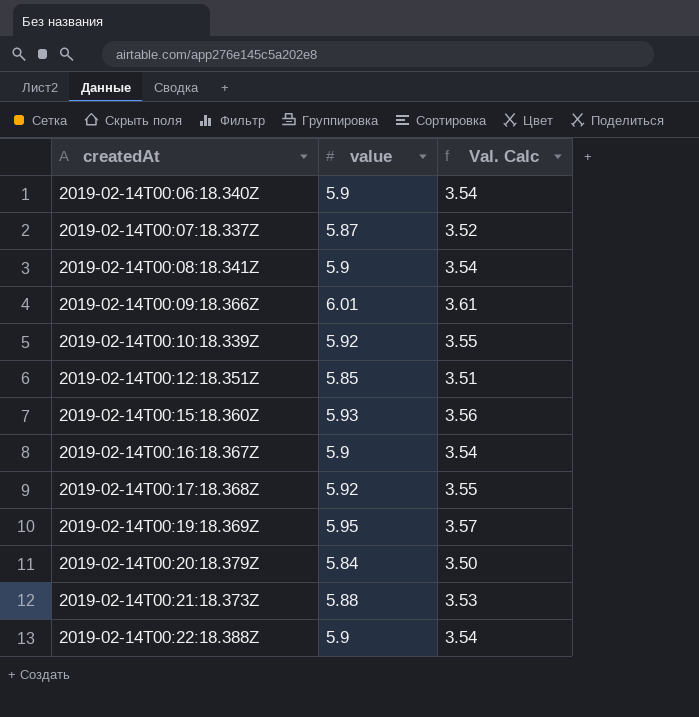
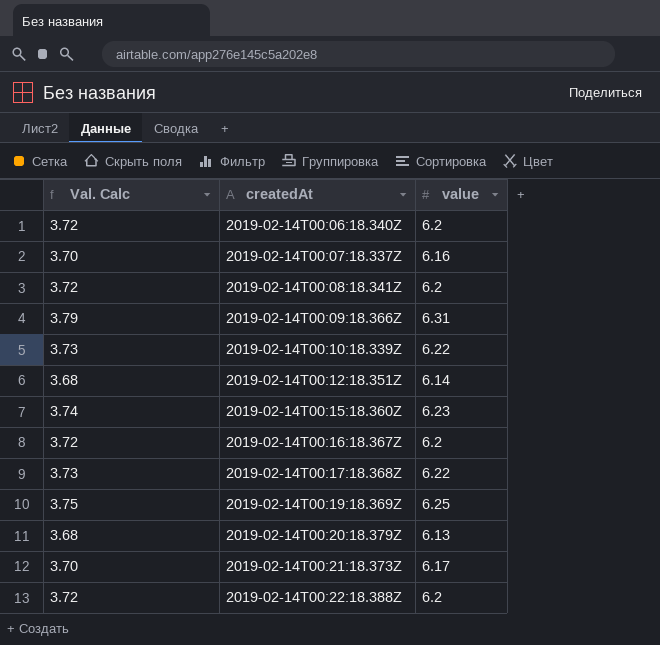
column Val. Calc | position: 3 -> 1
2019-02-14T00:06:18.340Z | Val. Calc: 3.54 -> 3.72
2019-02-14T00:06:18.340Z | value: 5.9 -> 6.2
2019-02-14T00:07:18.337Z | Val. Calc: 3.52 -> 3.70
2019-02-14T00:07:18.337Z | value: 5.87 -> 6.16
2019-02-14T00:08:18.341Z | Val. Calc: 3.54 -> 3.72
2019-02-14T00:08:18.341Z | value: 5.9 -> 6.2
2019-02-14T00:09:18.366Z | Val. Calc: 3.61 -> 3.79
2019-02-14T00:09:18.366Z | value: 6.01 -> 6.31
2019-02-14T00:10:18.339Z | Val. Calc: 3.55 -> 3.73
2019-02-14T00:10:18.339Z | value: 5.92 -> 6.22
2019-02-14T00:12:18.351Z | Val. Calc: 3.51 -> 3.68
2019-02-14T00:12:18.351Z | value: 5.85 -> 6.14
2019-02-14T00:15:18.360Z | Val. Calc: 3.56 -> 3.74
2019-02-14T00:15:18.360Z | value: 5.93 -> 6.23
2019-02-14T00:16:18.367Z | Val. Calc: 3.54 -> 3.72
2019-02-14T00:16:18.367Z | value: 5.9 -> 6.2
2019-02-14T00:17:18.368Z | Val. Calc: 3.55 -> 3.73
2019-02-14T00:17:18.368Z | value: 5.92 -> 6.22
2019-02-14T00:19:18.369Z | Val. Calc: 3.57 -> 3.75
2019-02-14T00:19:18.369Z | value: 5.95 -> 6.25
2019-02-14T00:20:18.379Z | Val. Calc: 3.50 -> 3.68
2019-02-14T00:20:18.379Z | value: 5.84 -> 6.13
2019-02-14T00:21:18.373Z | Val. Calc: 3.53 -> 3.70
2019-02-14T00:21:18.373Z | value: 5.88 -> 6.17
2019-02-14T00:22:18.388Z | Val. Calc: 3.54 -> 3.72
2019-02-14T00:22:18.388Z | value: 5.9 -> 6.2

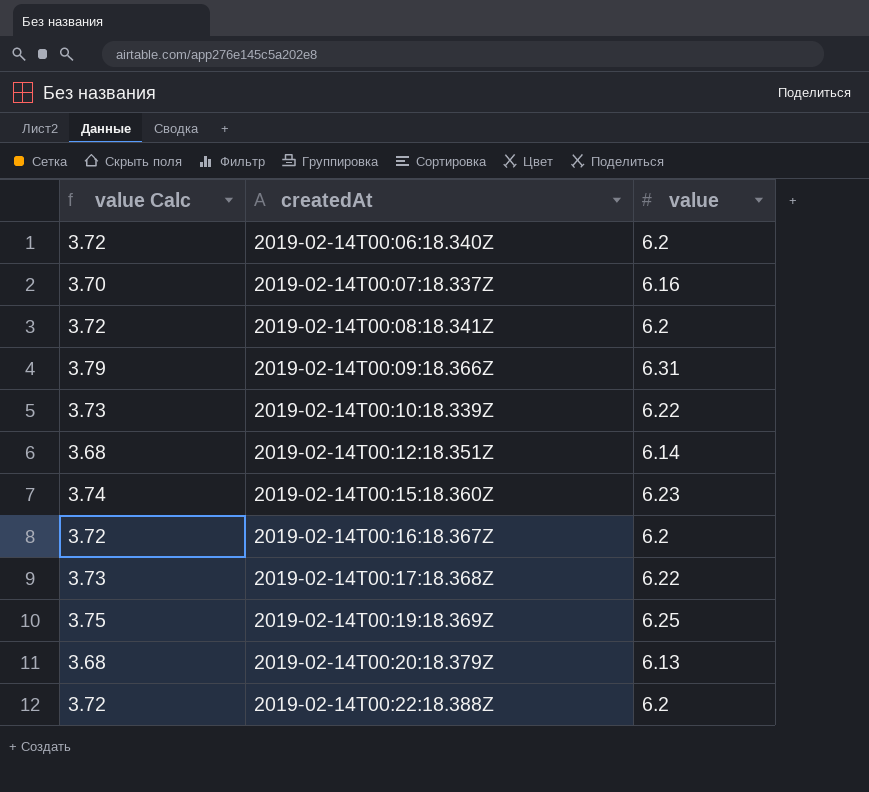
column name: Val. Calc -> value Calc
row 2019-02-14T00:21:18.373Z: 3.70 | 6.17 -> none

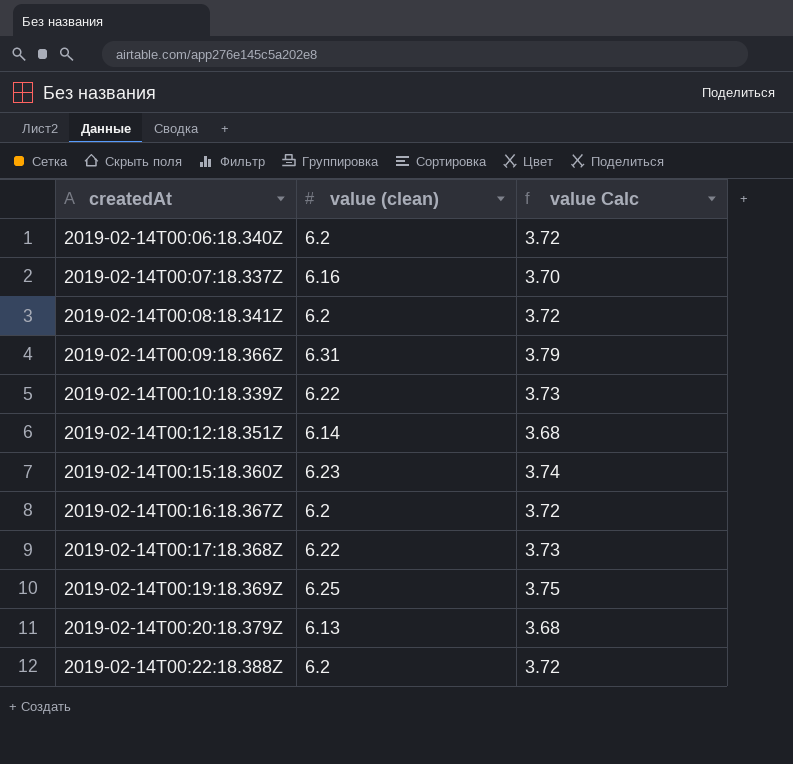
column name: value -> value (clean)
column value Calc | position: 1 -> 3

